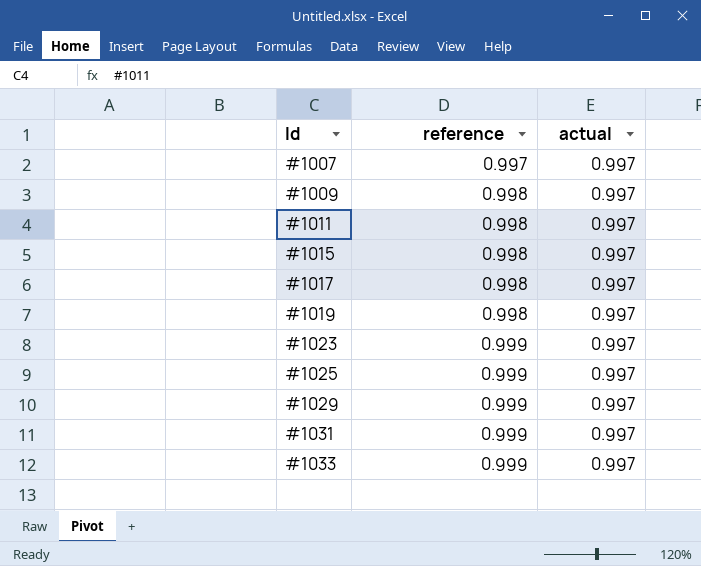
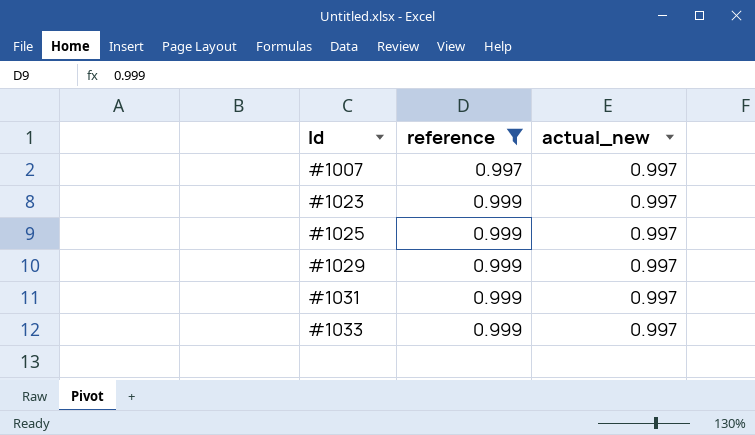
filter: none -> reference != 0.998
column name: actual -> actual_new

